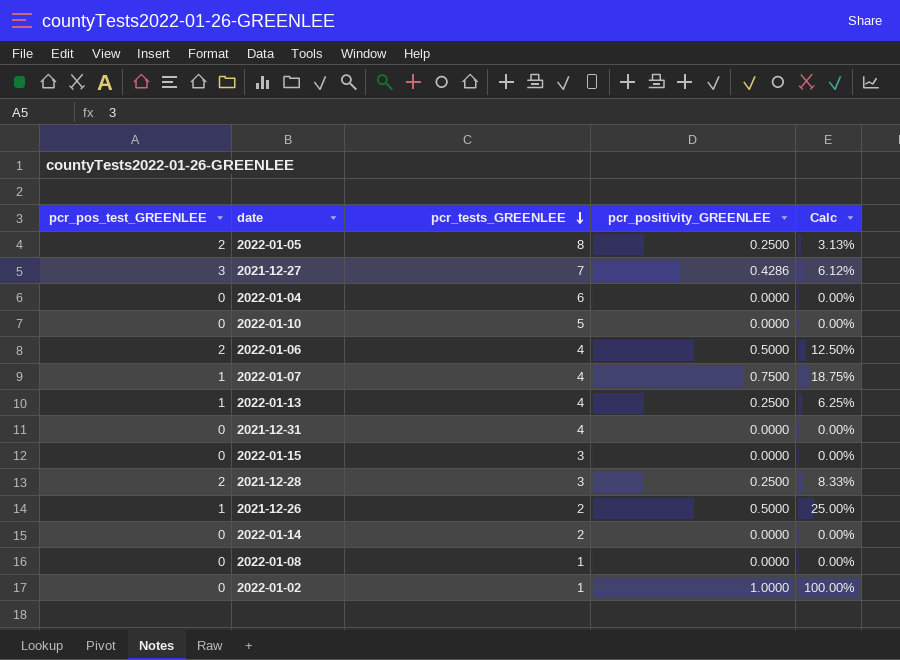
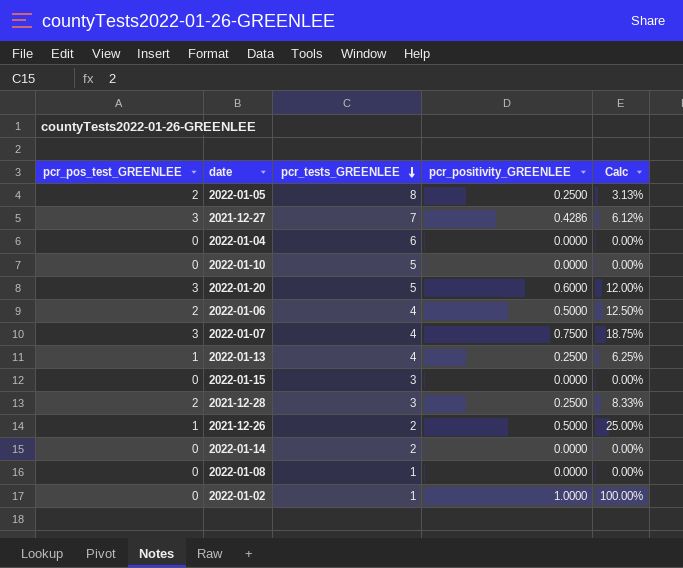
row 2021-12-31: 0 | 4 | 0.0000 | 0.00% -> none
row 2022-01-20: none -> 3 | 5 | 0.6000 | 12.00%
2022-01-07 | pcr_pos_test_GREENLEE: 1 -> 3

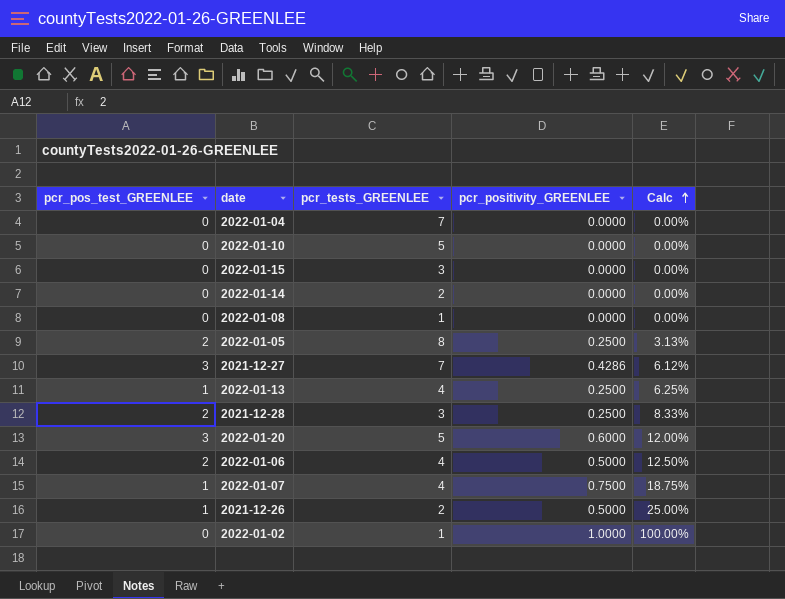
row order: pcr_tests_GREENLEE descending -> Calc ascending
2022-01-04 | pcr_tests_GREENLEE: 6 -> 7
2022-01-07 | pcr_pos_test_GREENLEE: 3 -> 1

